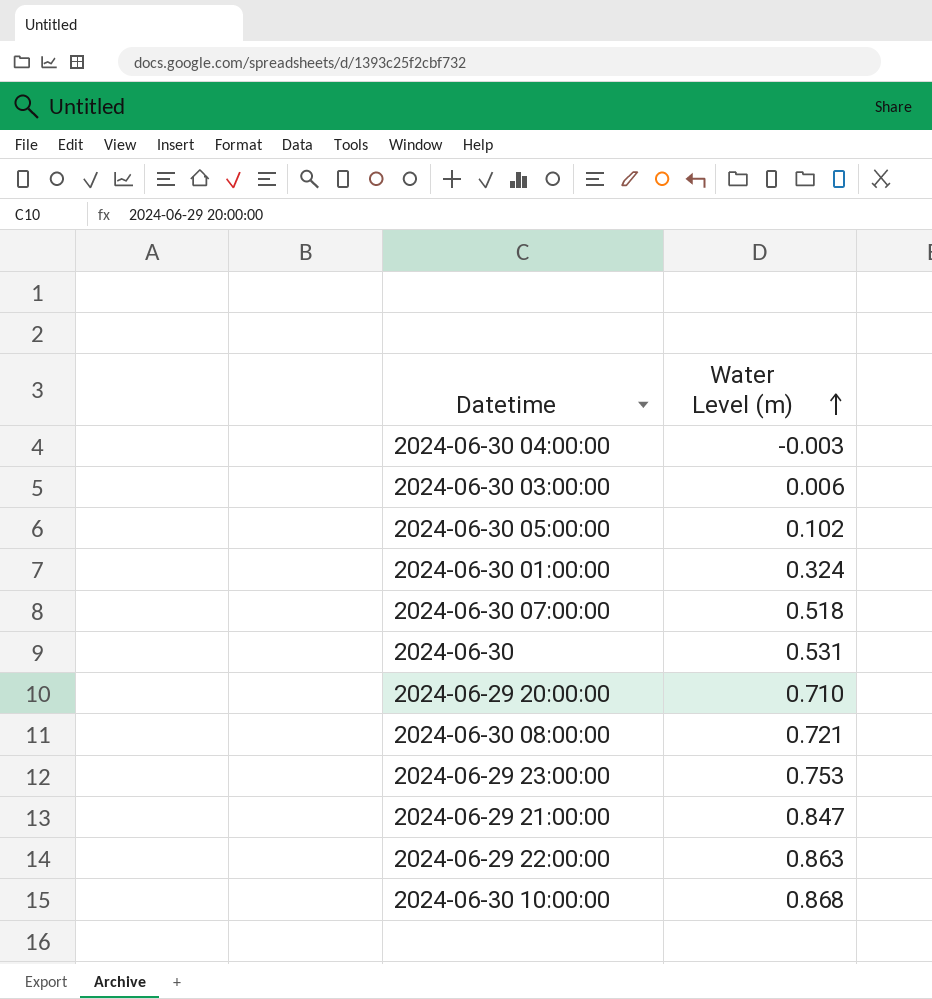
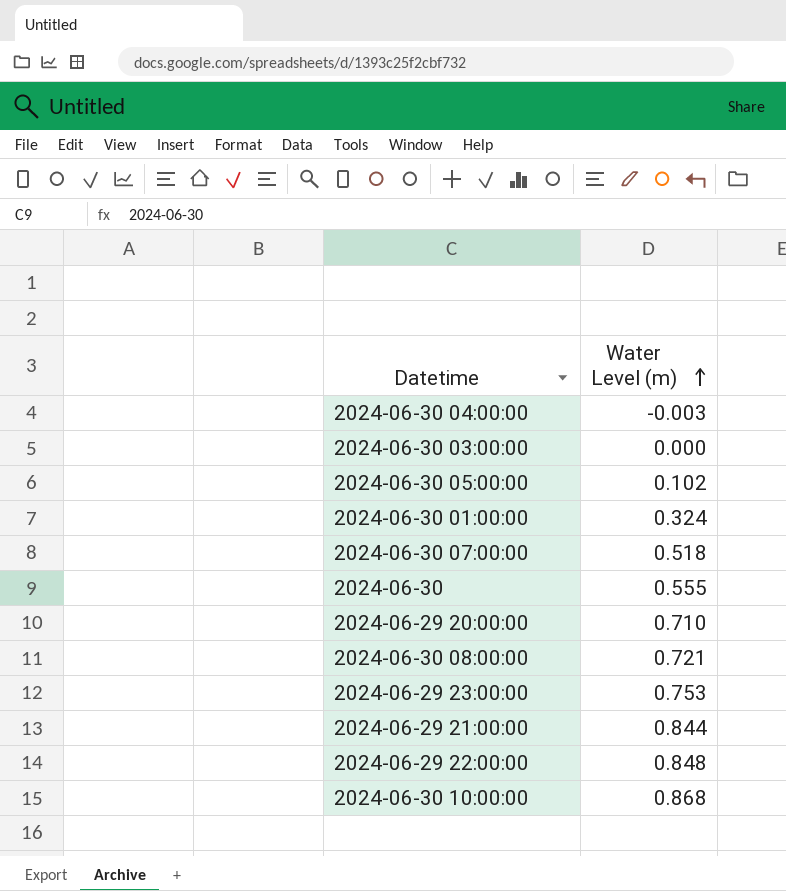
2024-06-30 03:00:00 | Water Level (m): 0.006 -> 0.000
2024-06-30 | Water Level (m): 0.531 -> 0.555
2024-06-29 21:00:00 | Water Level (m): 0.847 -> 0.844
2024-06-29 22:00:00 | Water Level (m): 0.863 -> 0.848

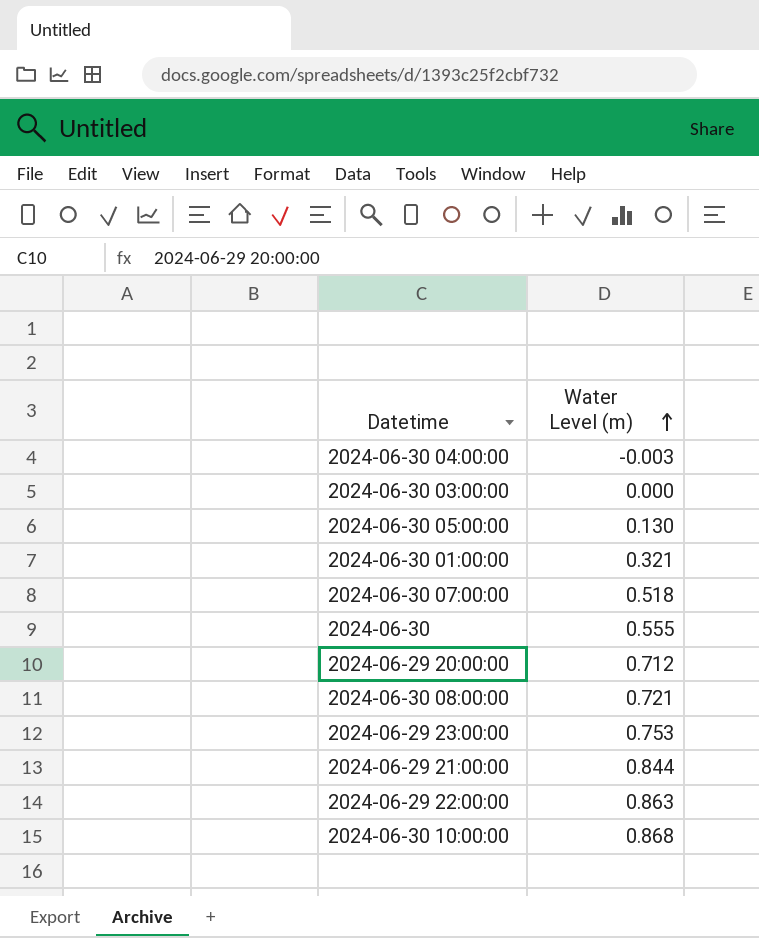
2024-06-30 05:00:00 | Water Level (m): 0.102 -> 0.130
2024-06-30 01:00:00 | Water Level (m): 0.324 -> 0.321
2024-06-29 20:00:00 | Water Level (m): 0.710 -> 0.712
2024-06-29 22:00:00 | Water Level (m): 0.848 -> 0.863

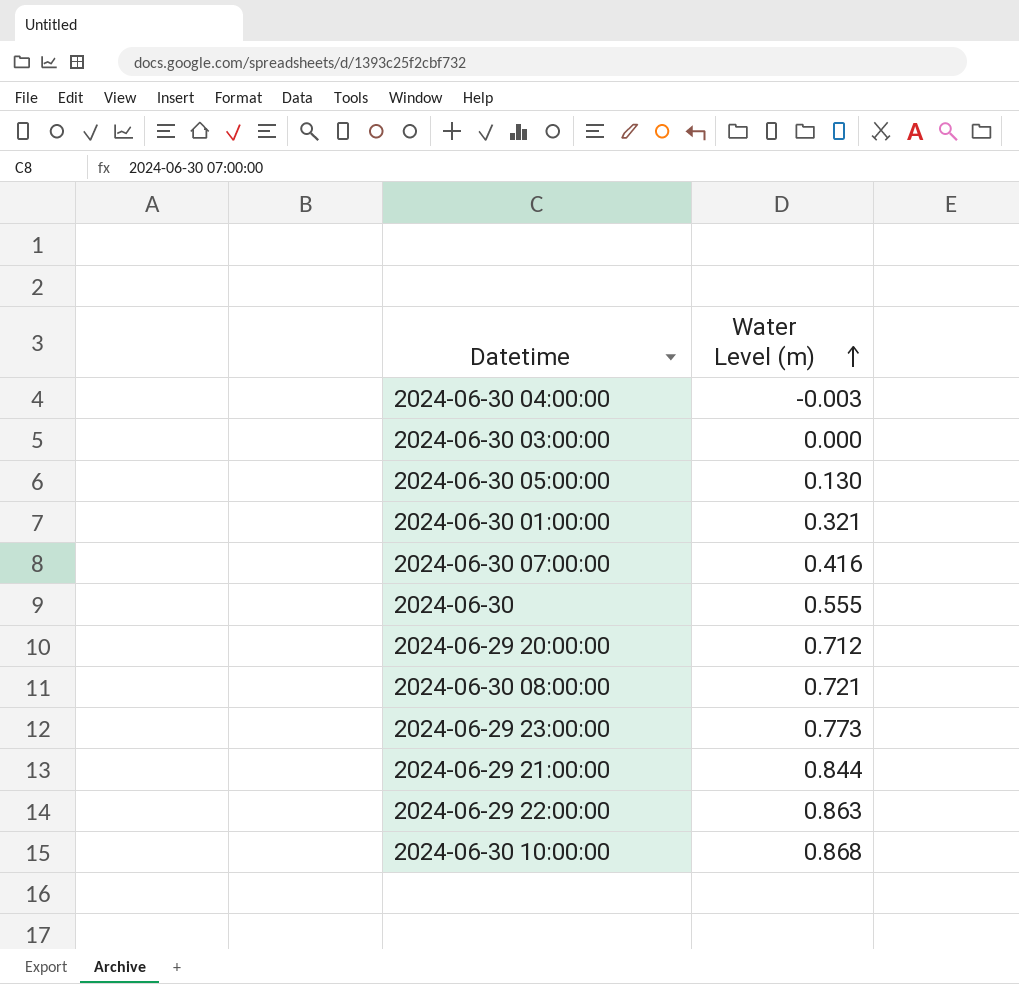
2024-06-30 07:00:00 | Water Level (m): 0.518 -> 0.416
2024-06-29 23:00:00 | Water Level (m): 0.753 -> 0.773

